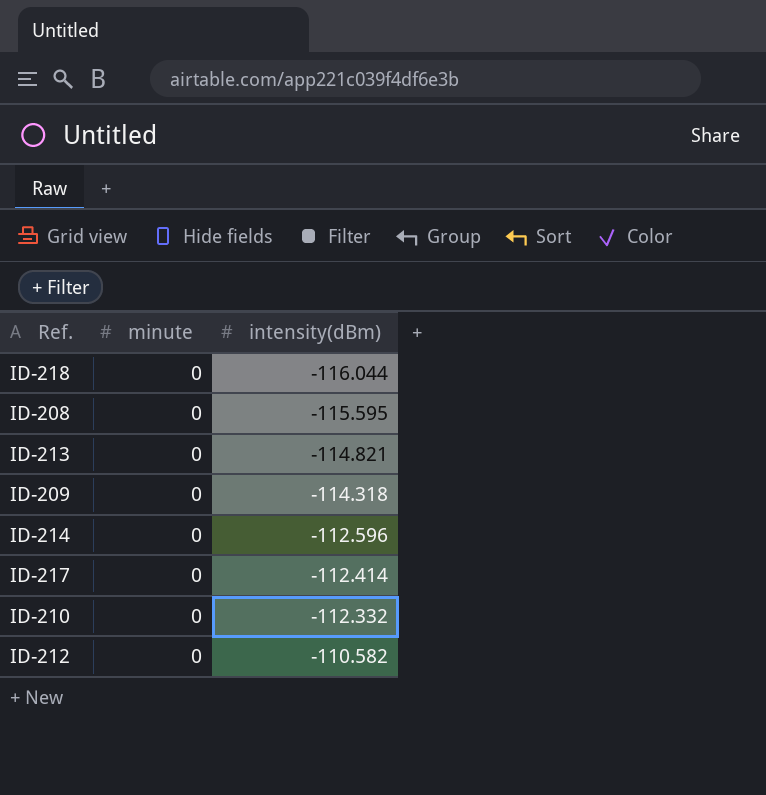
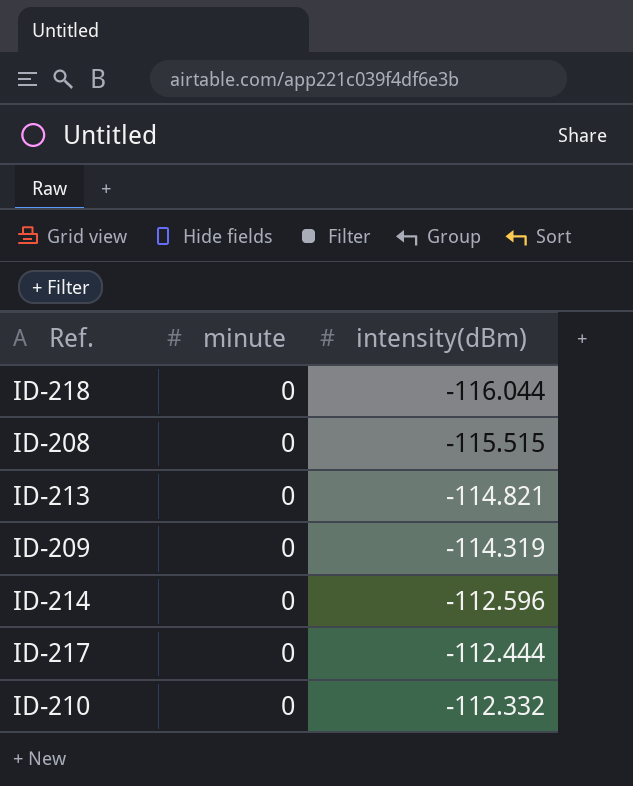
row ID-212: 0 | -110.582 -> none
ID-208 | intensity(dBm): -115.595 -> -115.515
ID-209 | intensity(dBm): -114.318 -> -114.319
ID-217 | intensity(dBm): -112.414 -> -112.444

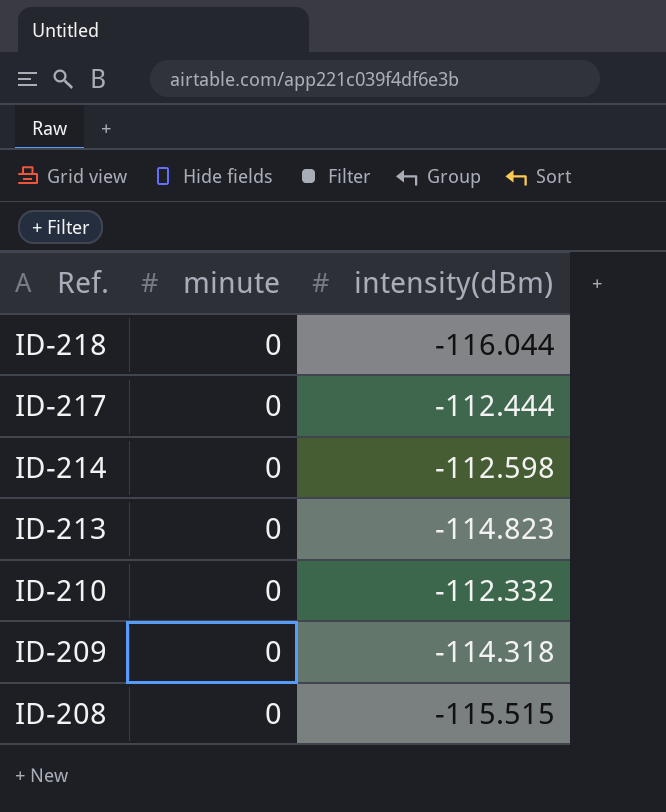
row order: intensity(dBm) ascending -> Ref. descending
ID-214 | intensity(dBm): -112.596 -> -112.598
ID-213 | intensity(dBm): -114.821 -> -114.823
ID-209 | intensity(dBm): -114.319 -> -114.318

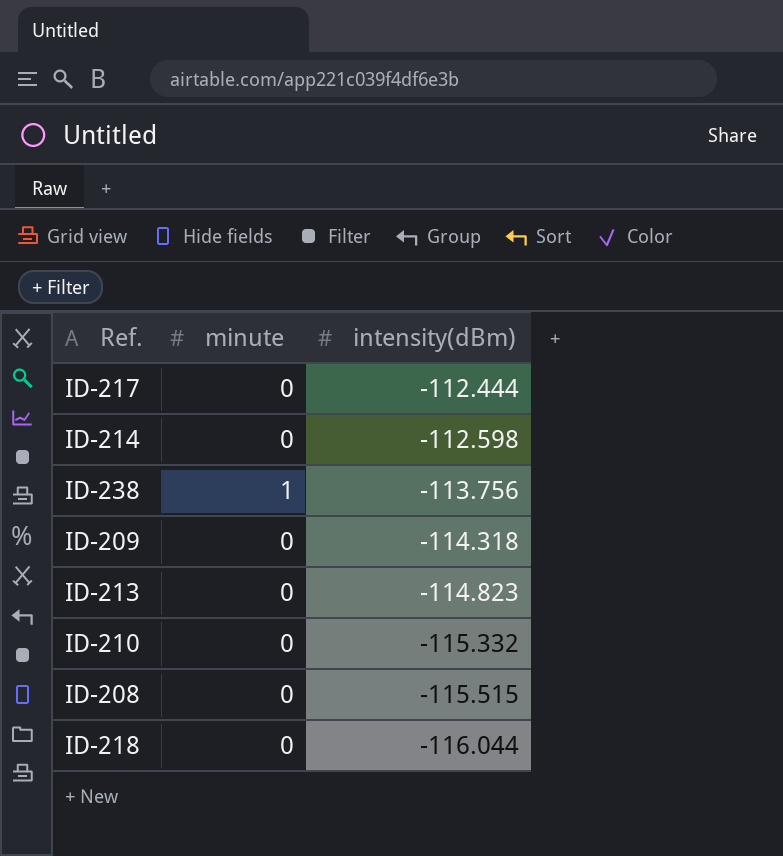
row order: Ref. descending -> intensity(dBm) descending
row ID-238: none -> 1 | -113.756
ID-210 | intensity(dBm): -112.332 -> -115.332

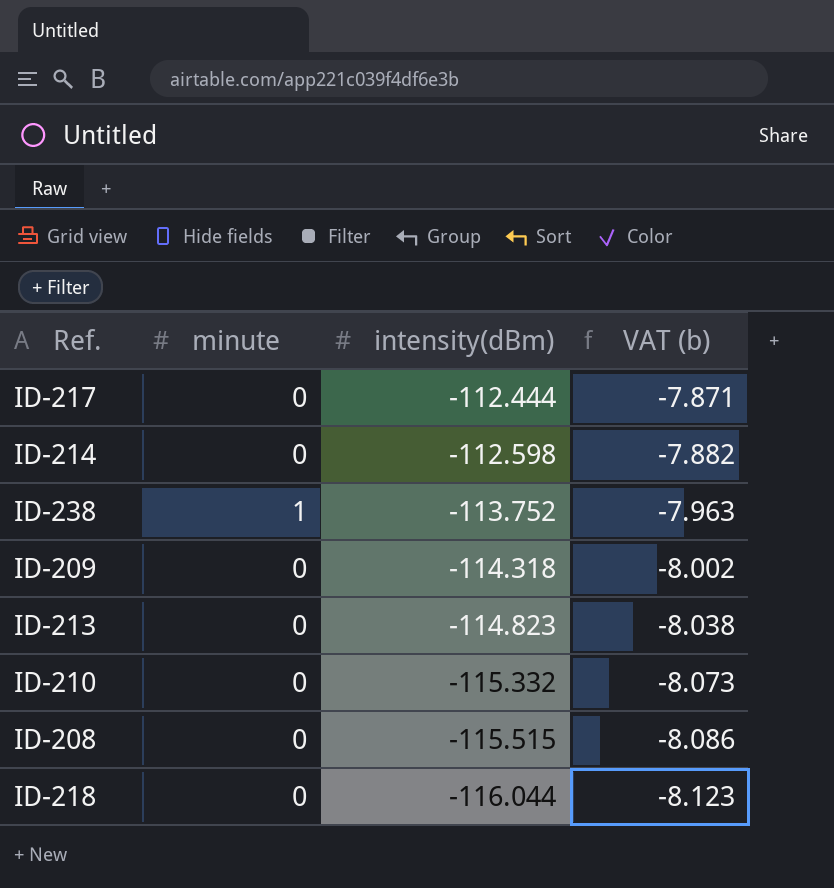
column VAT (b) | formula: none -> [intensity(dBm)] * 0.07
ID-238 | intensity(dBm): -113.756 -> -113.752

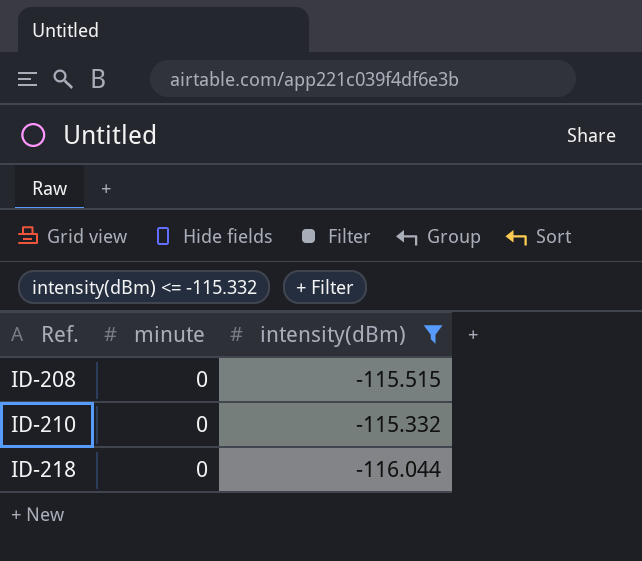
filter: none -> intensity(dBm) <= -115.332
row order: intensity(dBm) descending -> Ref. ascending
column VAT (b) | formula: [intensity(dBm)] * 0.07 -> none

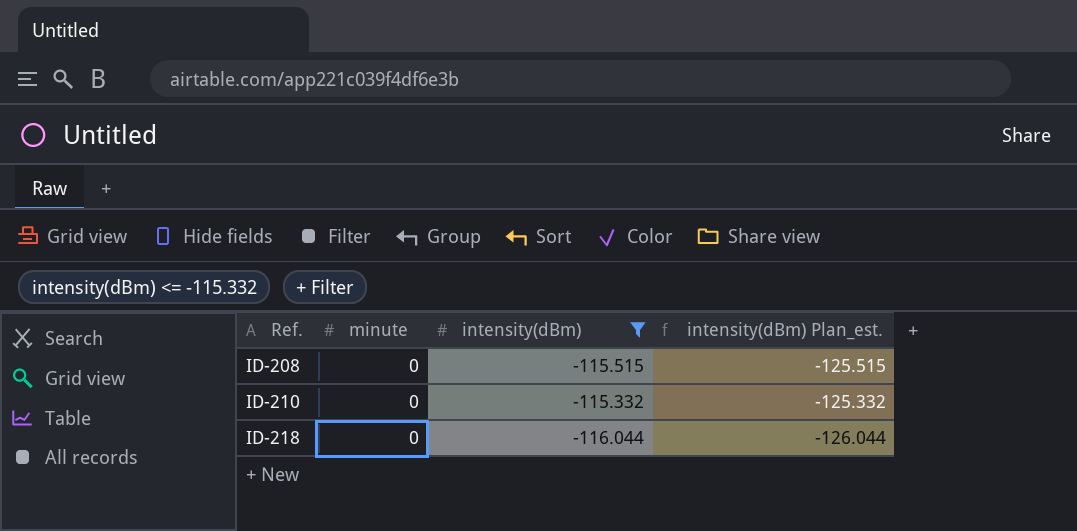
column intensity(dBm) Plan_est. | formula: none -> [intensity(dBm)] - 10

